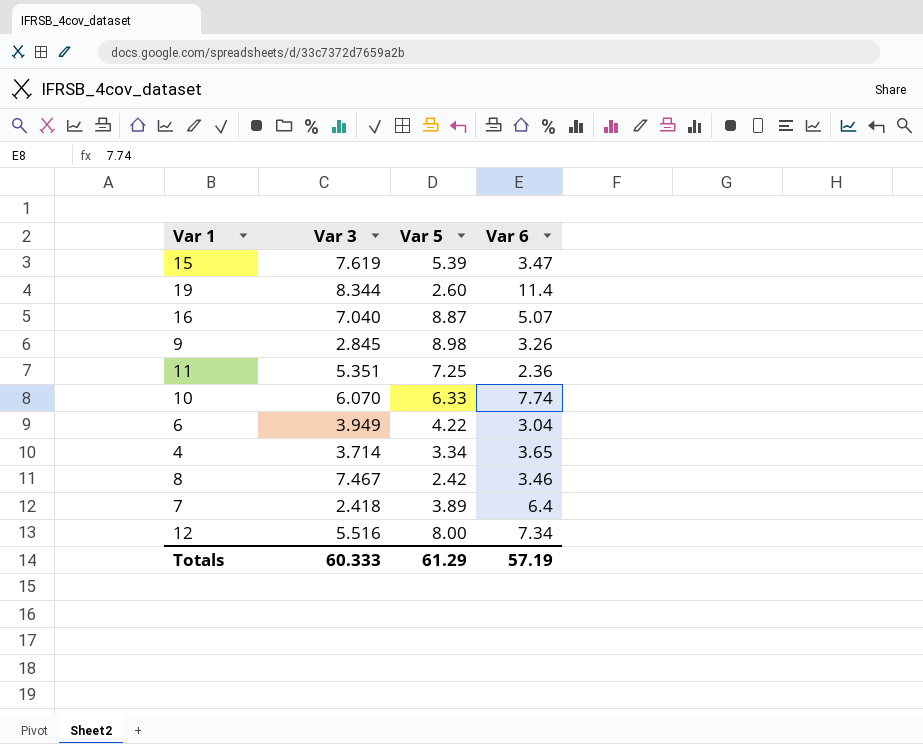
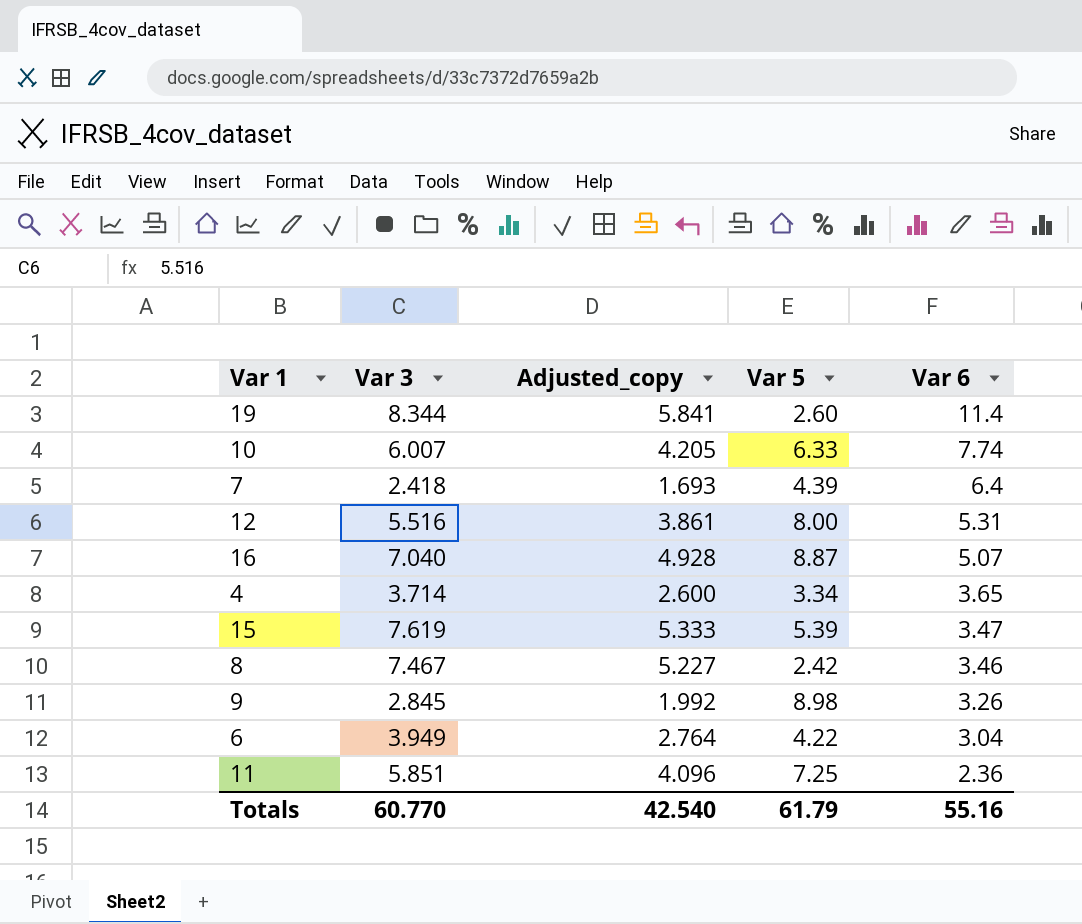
row order: none -> Var 6 descending
column Adjusted_copy | formula: none -> [Var 3] * 0.7
10 | Var 3: 6.070 -> 6.007
7 | Var 5: 3.89 -> 4.39
12 | Var 6: 7.34 -> 5.31
11 | Var 3: 5.351 -> 5.851
Totals | Var 3: 60.333 -> 60.770
Totals | Var 5: 61.29 -> 61.79
Totals | Var 6: 57.19 -> 55.16

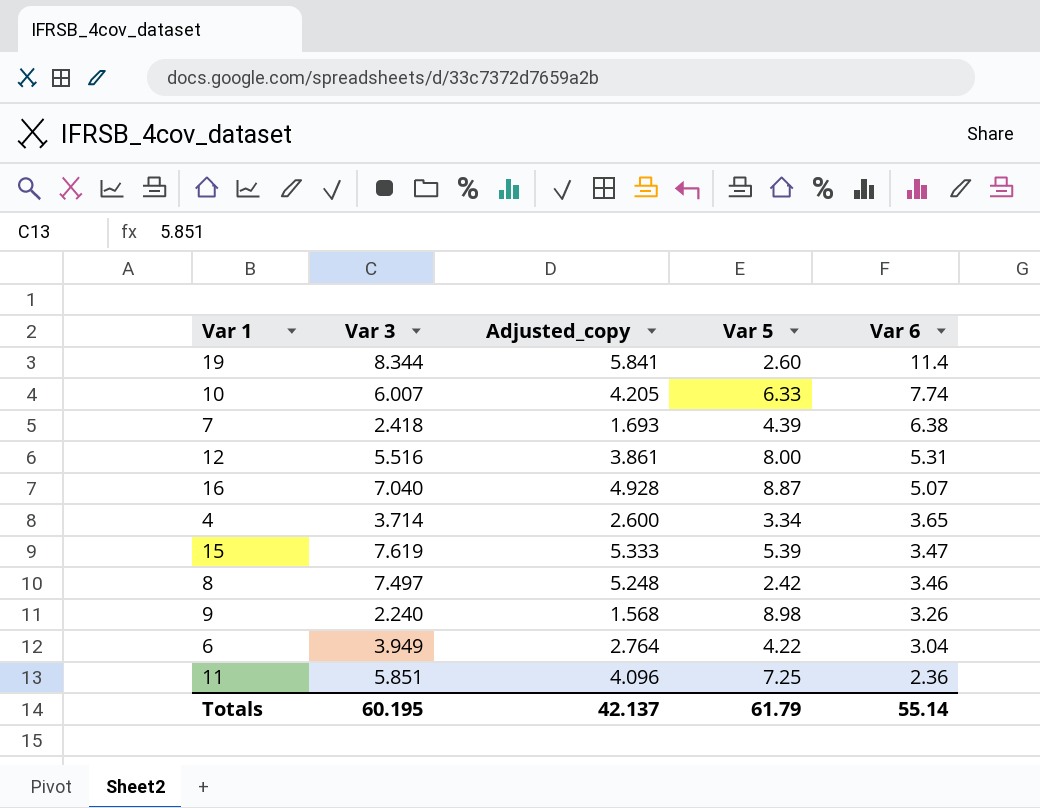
7 | Var 6: 6.4 -> 6.38
8 | Var 3: 7.467 -> 7.497
8 | Adjusted_copy: 5.227 -> 5.248
9 | Var 3: 2.845 -> 2.240
9 | Adjusted_copy: 1.992 -> 1.568
Totals | Var 3: 60.770 -> 60.195
Totals | Adjusted_copy: 42.540 -> 42.137
Totals | Var 6: 55.16 -> 55.14

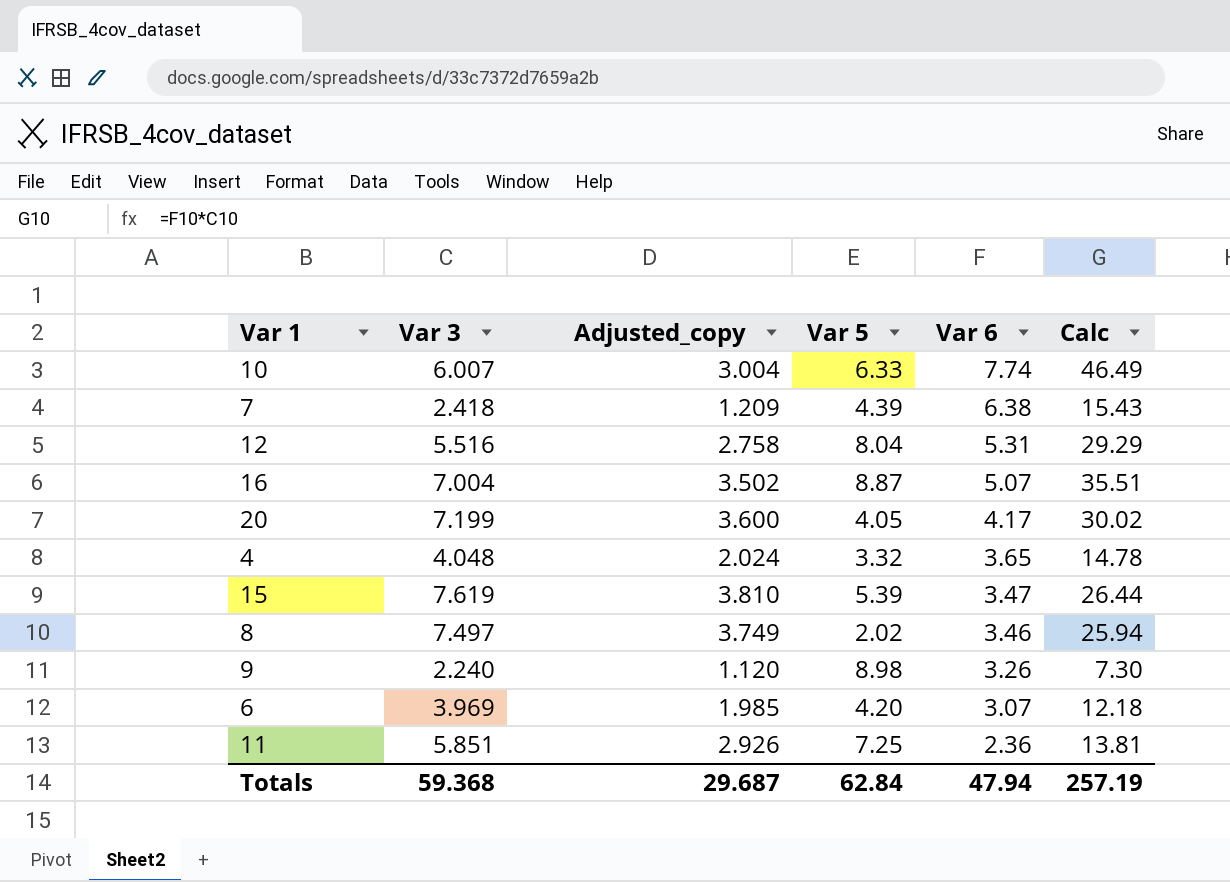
column Adjusted_copy | formula: [Var 3] * 0.7 -> [Var 3] * 0.5
column Calc | formula: none -> [Var 3] * [Var 6]
row 19: 8.344 | 5.841 | 2.60 | 11.4 -> none
12 | Var 5: 8.00 -> 8.04
16 | Var 3: 7.040 -> 7.004
row 20: none -> 7.199 | 3.600 | 4.05 | 4.17 | 30.02
4 | Var 3: 3.714 -> 4.048
4 | Var 5: 3.34 -> 3.32
8 | Var 5: 2.42 -> 2.02
6 | Var 3: 3.949 -> 3.969
6 | Var 5: 4.22 -> 4.20
6 | Var 6: 3.04 -> 3.07
Totals | Var 3: 60.195 -> 59.368
Totals | Adjusted_copy: 42.137 -> 29.687
Totals | Var 5: 61.79 -> 62.84
Totals | Var 6: 55.14 -> 47.94

